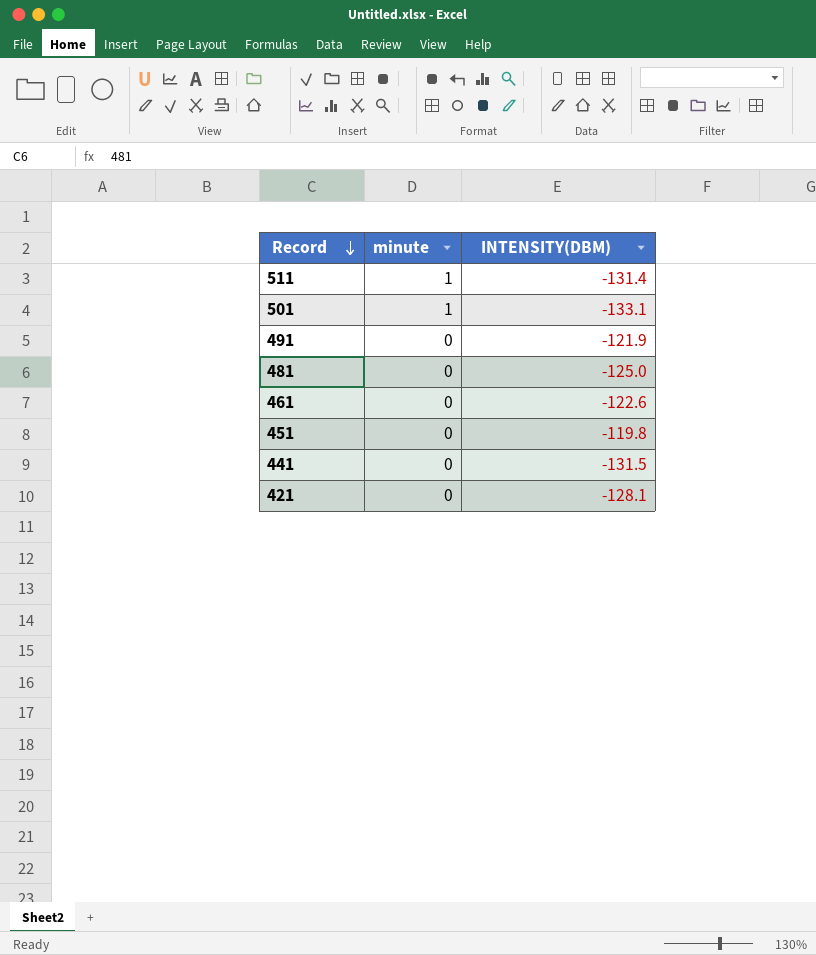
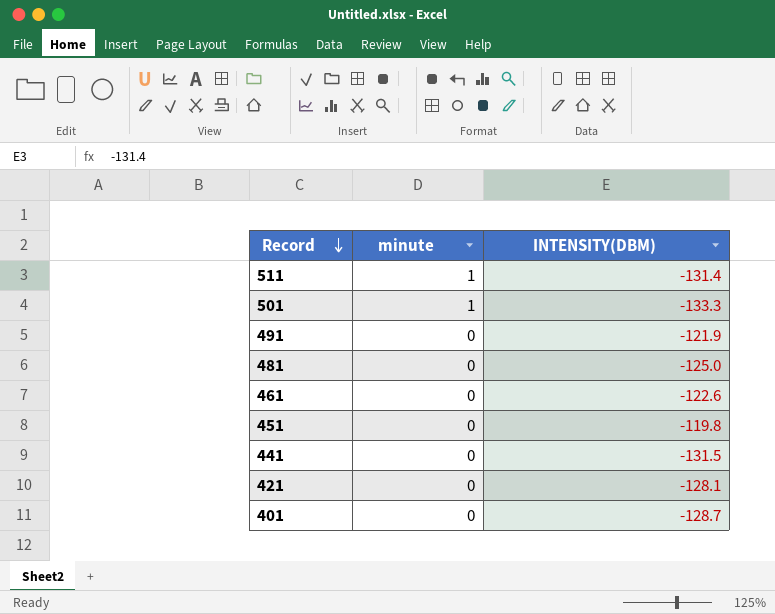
501 | INTENSITY(DBM): -133.1 -> -133.3
row 401: none -> 0 | -128.7

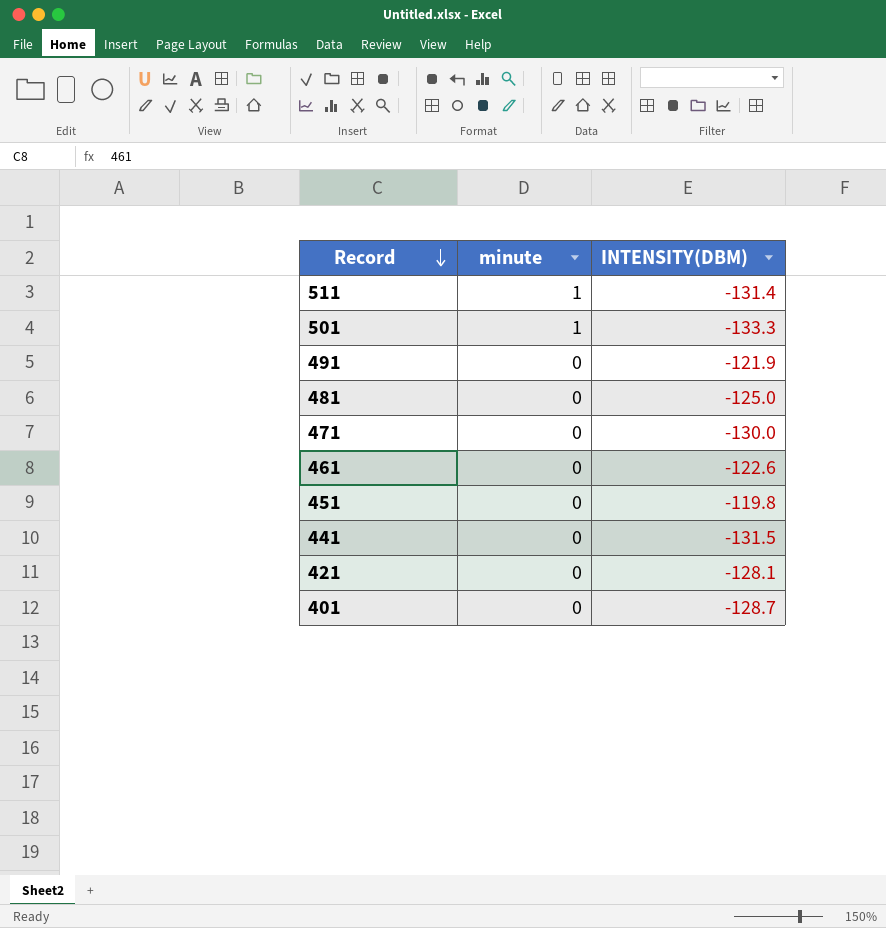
row 471: none -> 0 | -130.0

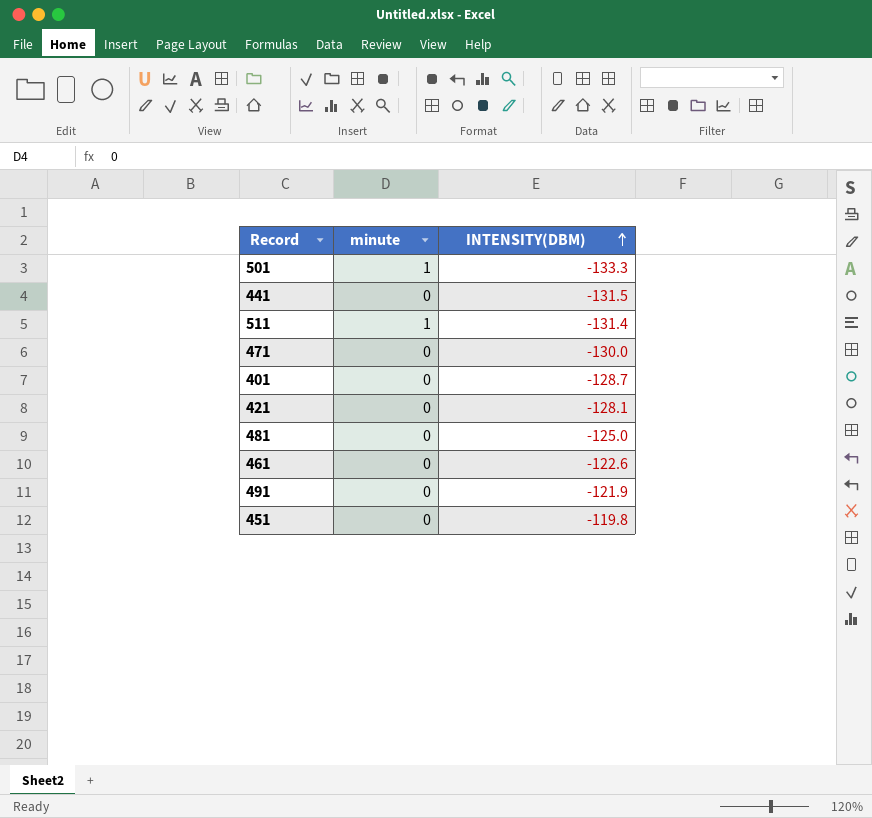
row order: Record descending -> INTENSITY(DBM) ascending

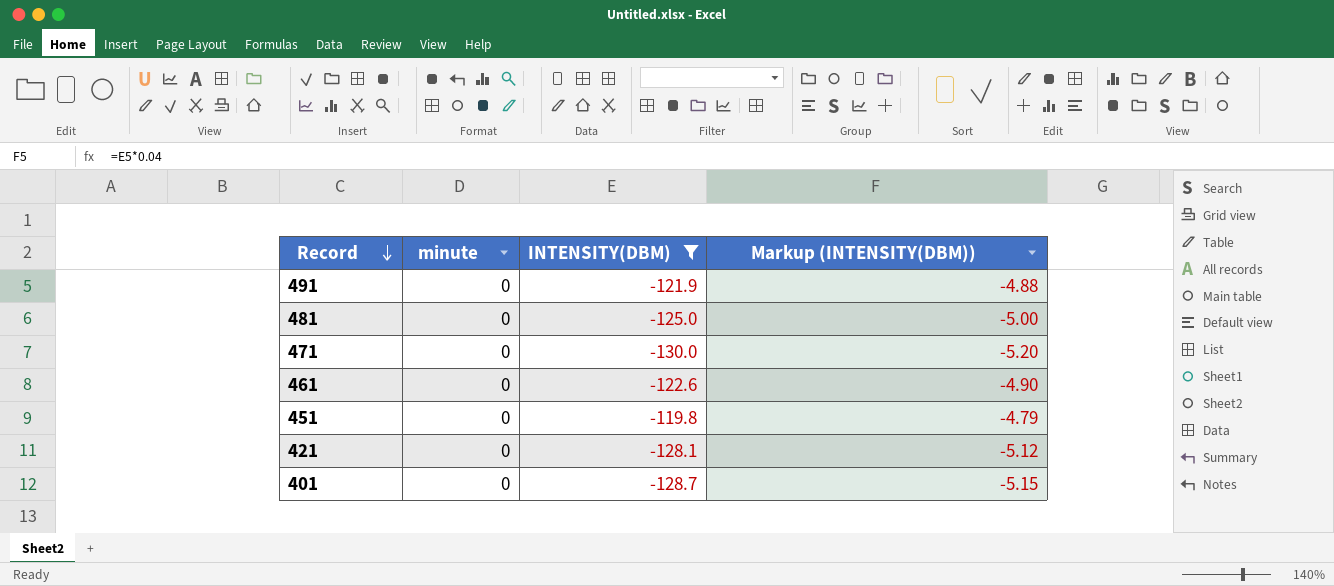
filter: none -> INTENSITY(DBM) >= -130.0
row order: INTENSITY(DBM) ascending -> Record descending
column Markup (INTENSITY(DBM)) | formula: none -> [INTENSITY(DBM)] * 0.04

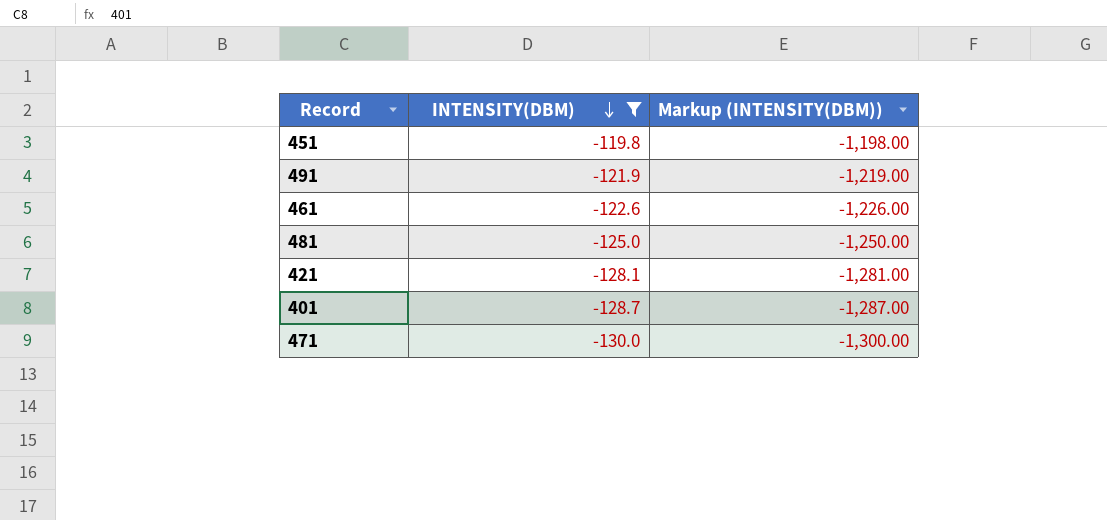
row order: Record descending -> INTENSITY(DBM) descending
column minute | position: 2 -> none
column Markup (INTENSITY(DBM)) | formula: [INTENSITY(DBM)] * 0.04 -> [INTENSITY(DBM)] * 10

